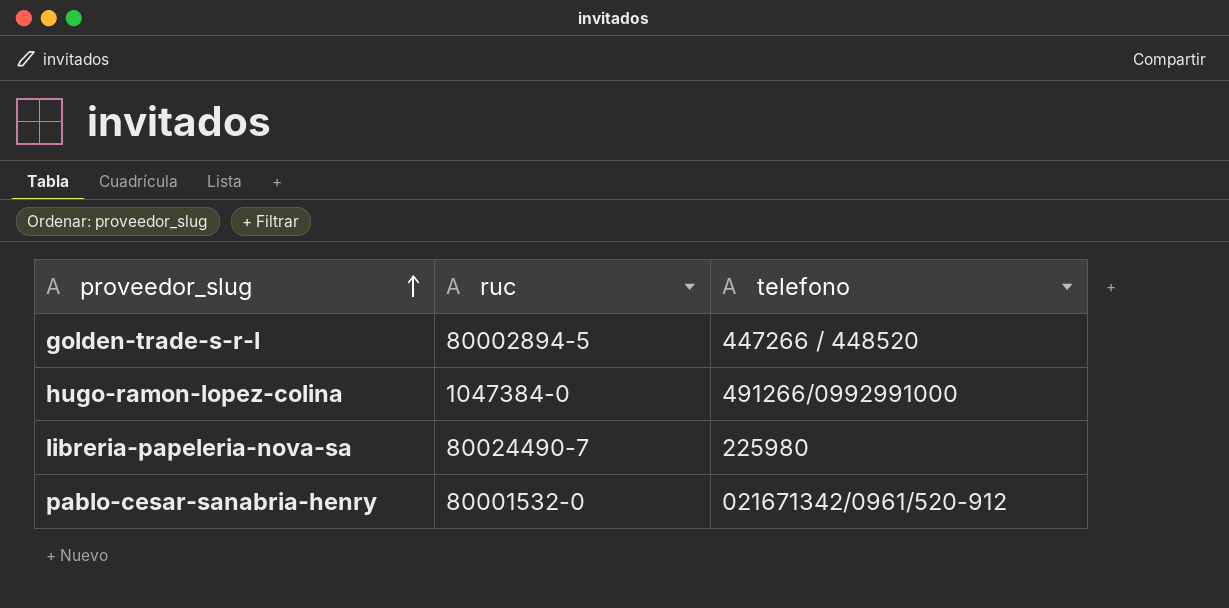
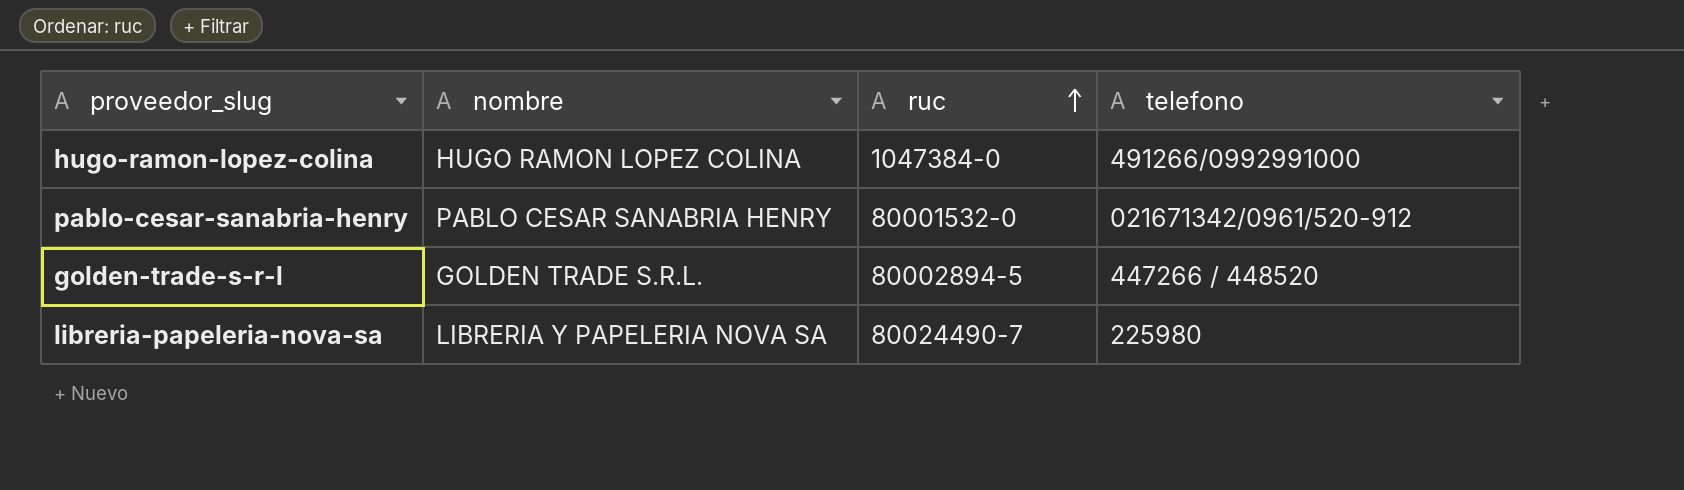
row order: proveedor_slug ascending -> ruc ascending
column nombre | position: none -> 2

